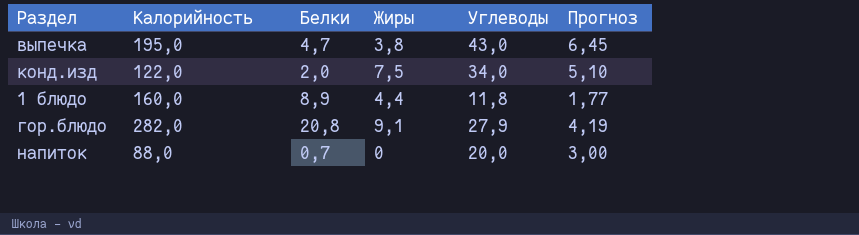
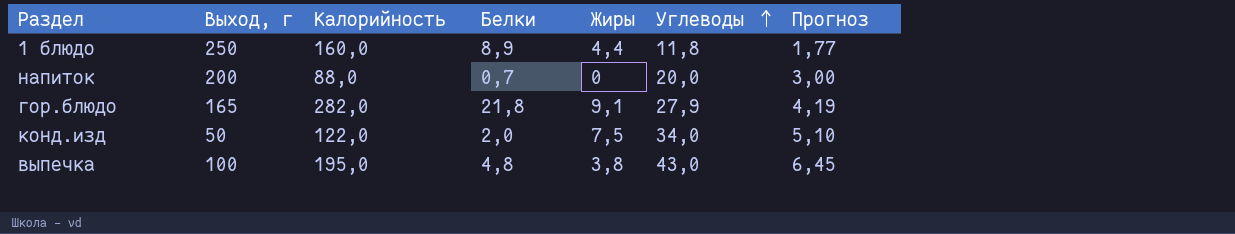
row order: none -> Углеводы ascending
column Выход, г | position: none -> 2
гор.блюдо | Белки: 20,8 -> 21,8
выпечка | Белки: 4,7 -> 4,8

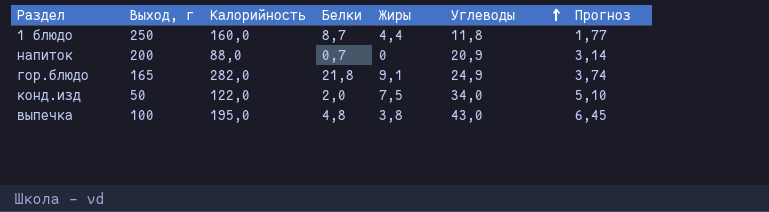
1 блюдо | Белки: 8,9 -> 8,7
напиток | Углеводы: 20,0 -> 20,9
напиток | Прогноз: 3,00 -> 3,14
гор.блюдо | Углеводы: 27,9 -> 24,9
гор.блюдо | Прогноз: 4,19 -> 3,74

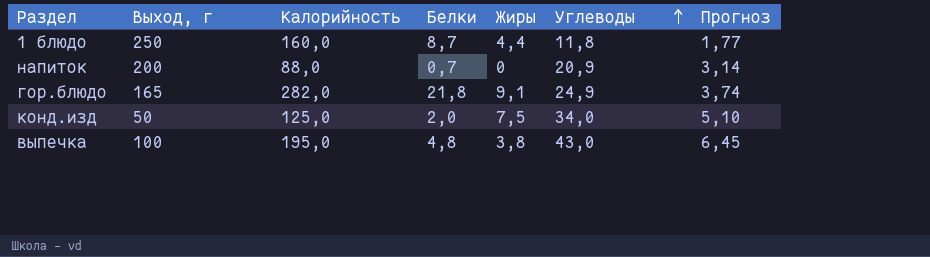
конд.изд | Калорийность: 122,0 -> 125,0

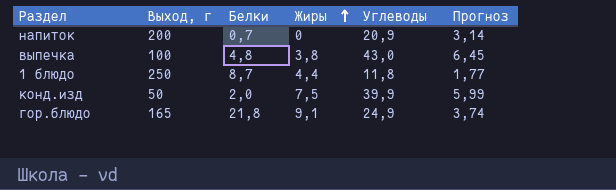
row order: Углеводы ascending -> Жиры ascending
column Калорийность | position: 3 -> none
конд.изд | Углеводы: 34,0 -> 39,9
конд.изд | Прогноз: 5,10 -> 5,99

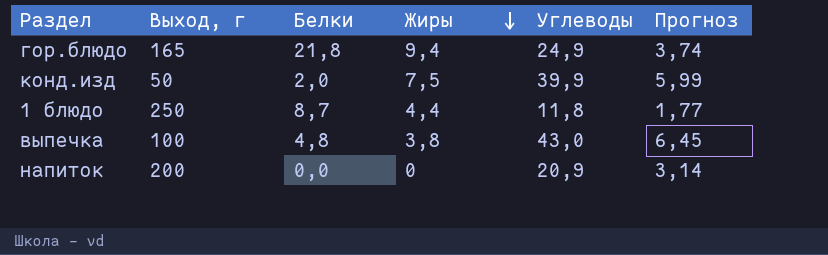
row order: Жиры ascending -> Жиры descending
гор.блюдо | Жиры: 9,1 -> 9,4
напиток | Белки: 0,7 -> 0,0

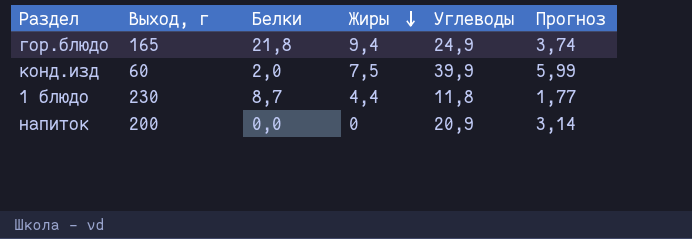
row выпечка: 100 | 4,8 | 3,8 | 43,0 | 6,45 -> none
конд.изд | Выход, г: 50 -> 60
1 блюдо | Выход, г: 250 -> 230

